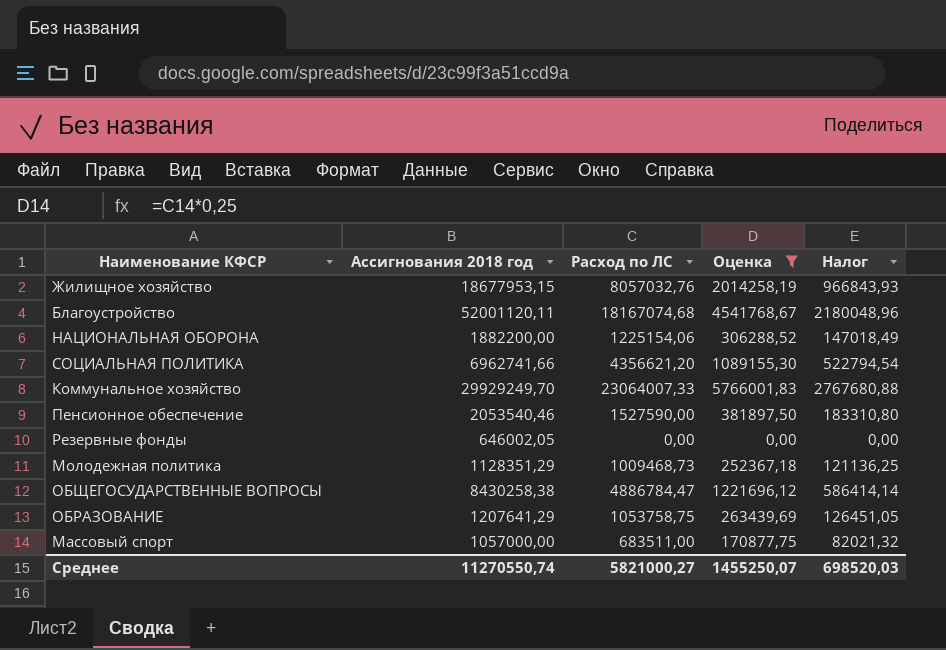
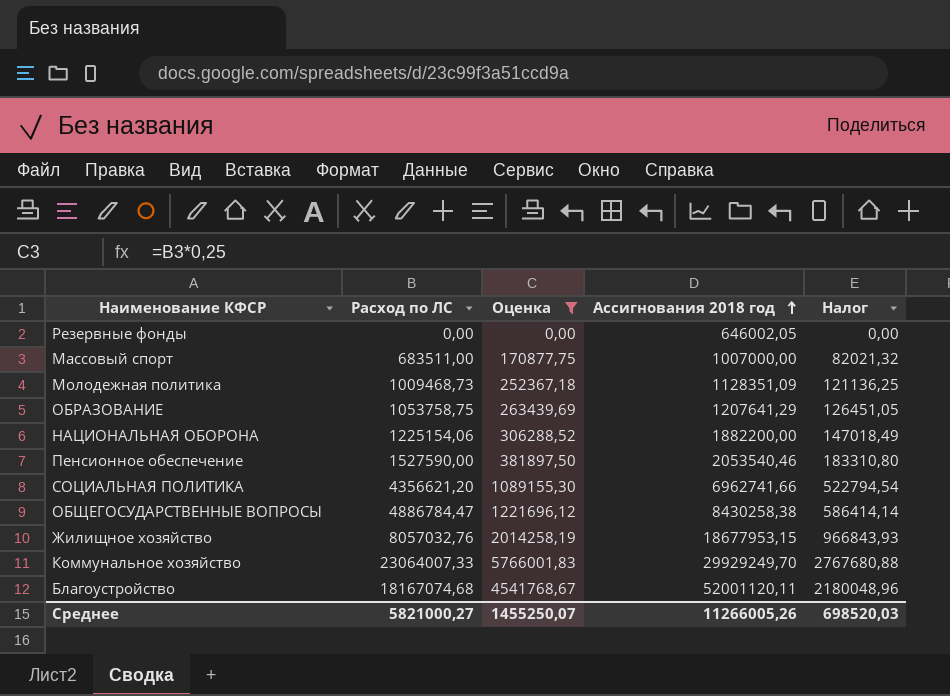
row order: none -> Ассигнования 2018 год ascending
column Ассигнования 2018 год | position: 2 -> 4
Массовый спорт | Ассигнования 2018 год: 1057000,00 -> 1007000,00
Молодежная политика | Ассигнования 2018 год: 1128351,29 -> 1128351,09
Среднее | Ассигнования 2018 год: 11270550,74 -> 11266005,26

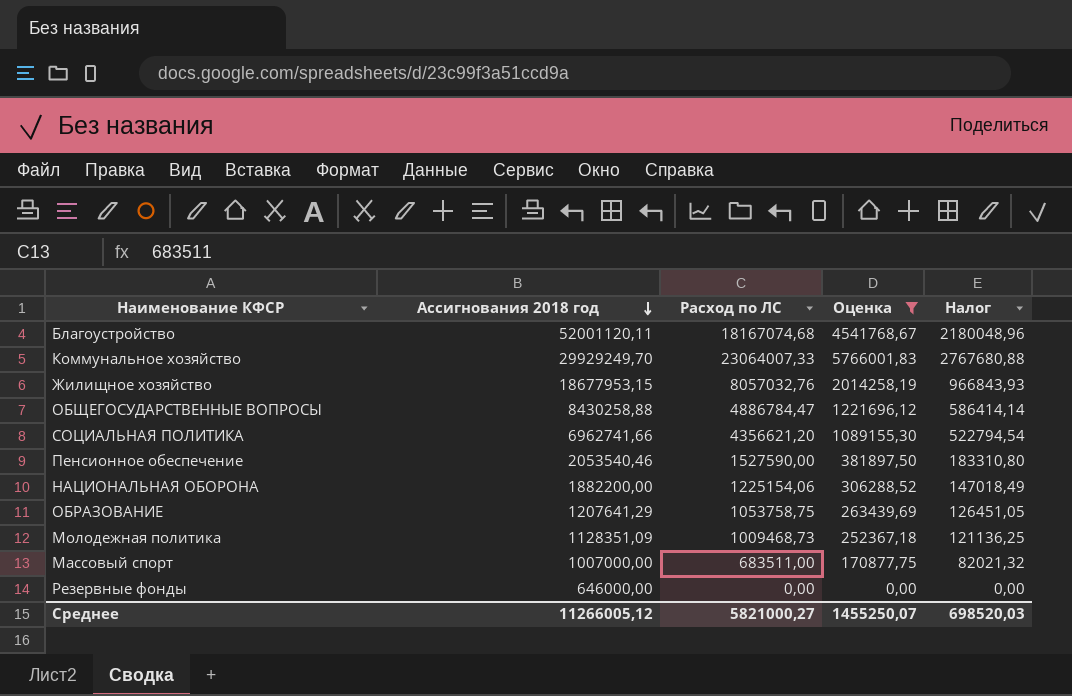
row order: Ассигнования 2018 год ascending -> Ассигнования 2018 год descending
column Ассигнования 2018 год | position: 4 -> 2
ОБЩЕГОСУДАРСТВЕННЫЕ ВОПРОСЫ | Ассигнования 2018 год: 8430258,38 -> 8430258,88
Резервные фонды | Ассигнования 2018 год: 646002,05 -> 646000,00
Среднее | Ассигнования 2018 год: 11266005,26 -> 11266005,12

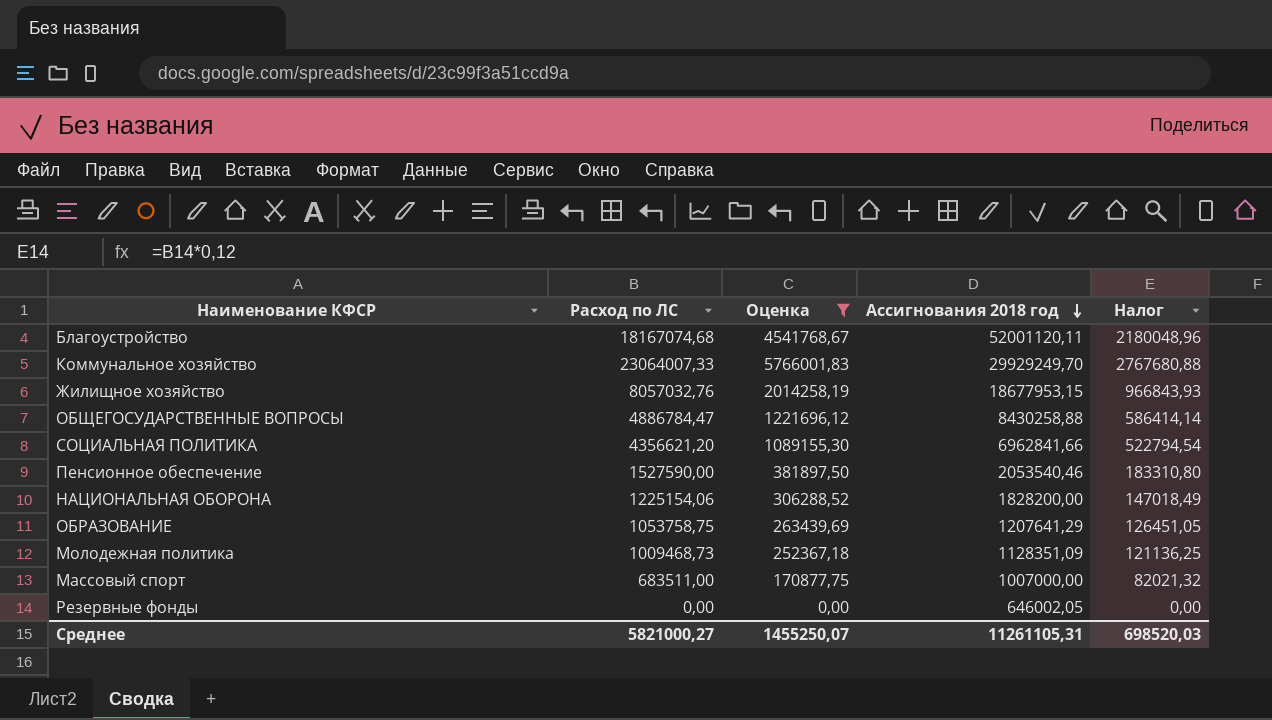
column Ассигнования 2018 год | position: 2 -> 4
СОЦИАЛЬНАЯ ПОЛИТИКА | Ассигнования 2018 год: 6962741,66 -> 6962841,66
НАЦИОНАЛЬНАЯ ОБОРОНА | Ассигнования 2018 год: 1882200,00 -> 1828200,00
Резервные фонды | Ассигнования 2018 год: 646000,00 -> 646002,05
Среднее | Ассигнования 2018 год: 11266005,12 -> 11261105,31

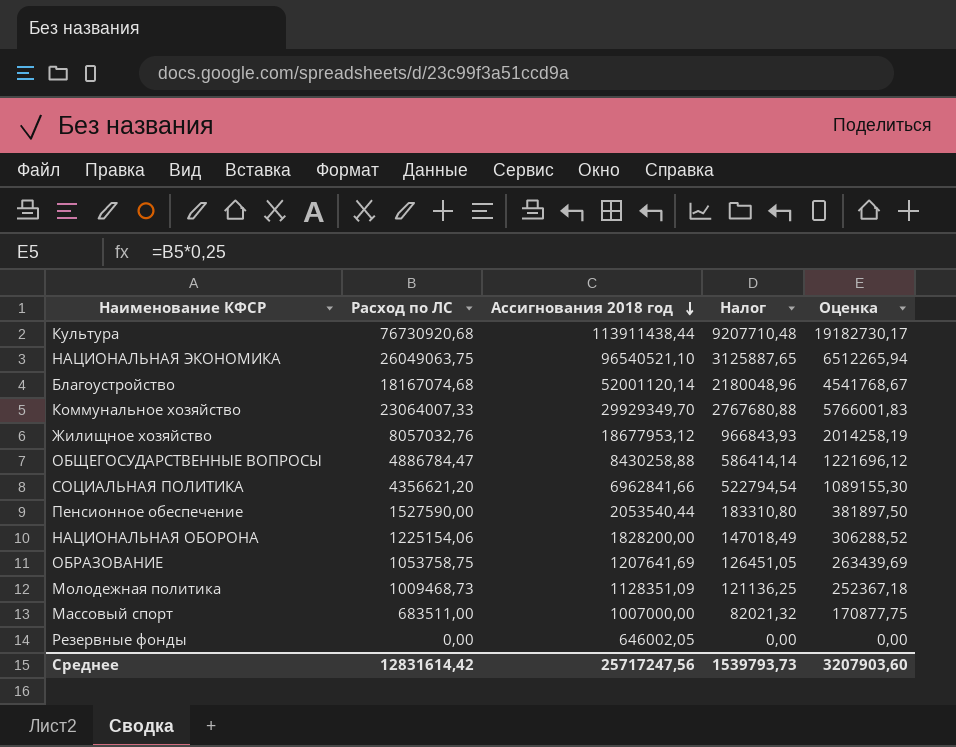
filter: Оценка <= 5766001,83 -> none
column Оценка | position: 3 -> 5
Благоустройство | Ассигнования 2018 год: 52001120,11 -> 52001120,14
Коммунальное хозяйство | Ассигнования 2018 год: 29929249,70 -> 29929349,70
Жилищное хозяйство | Ассигнования 2018 год: 18677953,15 -> 18677953,12
Пенсионное обеспечение | Ассигнования 2018 год: 2053540,46 -> 2053540,44
ОБРАЗОВАНИЕ | Ассигнования 2018 год: 1207641,29 -> 1207641,69
Среднее | Расход по ЛС: 5821000,27 -> 12831614,42
Среднее | Ассигнования 2018 год: 11261105,31 -> 25717247,56
Среднее | Налог: 698520,03 -> 1539793,73
Среднее | Оценка: 1455250,07 -> 3207903,60

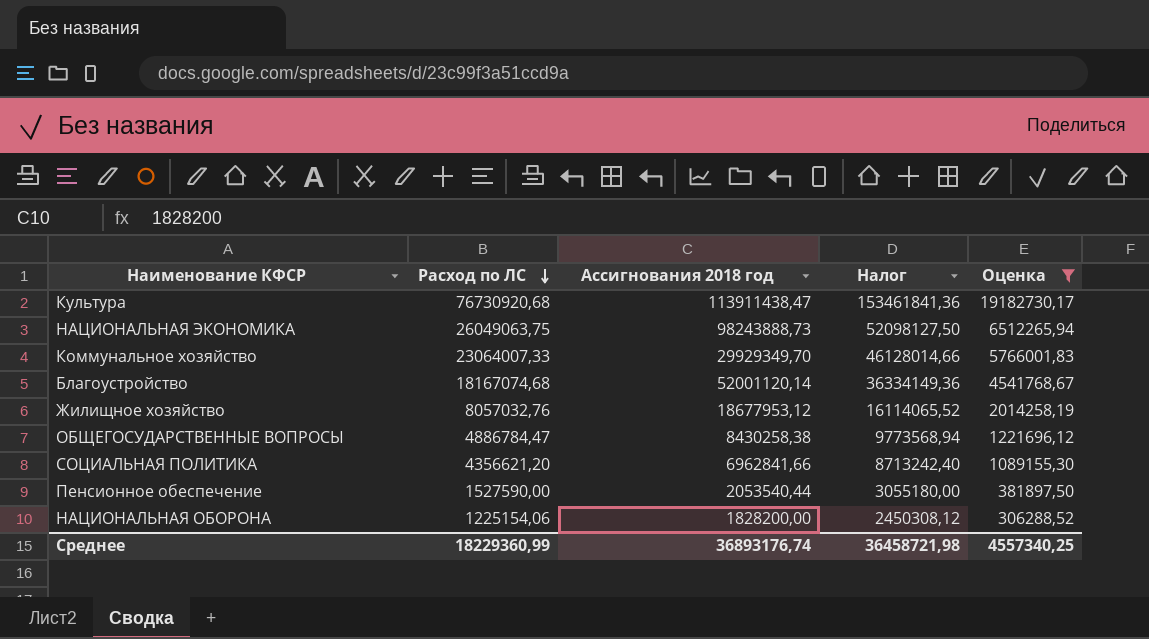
filter: none -> Оценка >= 306288,52
row order: Ассигнования 2018 год descending -> Расход по ЛС descending
column Налог | formula: [Расход по ЛС] * 0,12 -> [Расход по ЛС] * 2
Культура | Ассигнования 2018 год: 113911438,44 -> 113911438,47
НАЦИОНАЛЬНАЯ ЭКОНОМИКА | Ассигнования 2018 год: 96540521,10 -> 98243888,73
ОБЩЕГОСУДАРСТВЕННЫЕ ВОПРОСЫ | Ассигнования 2018 год: 8430258,88 -> 8430258,38
Среднее | Расход по ЛС: 12831614,42 -> 18229360,99
Среднее | Ассигнования 2018 год: 25717247,56 -> 36893176,74
Среднее | Налог: 1539793,73 -> 36458721,98
Среднее | Оценка: 3207903,60 -> 4557340,25

